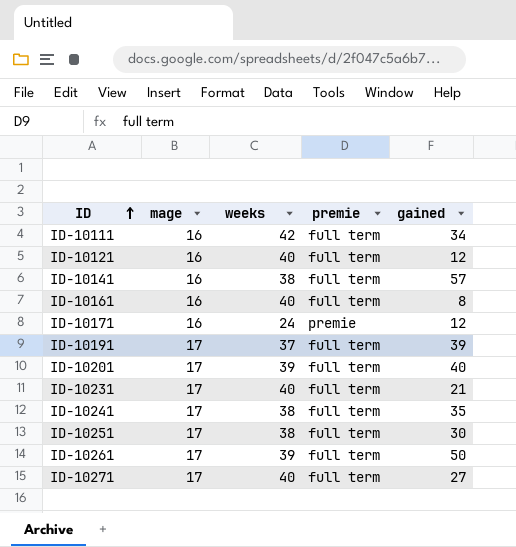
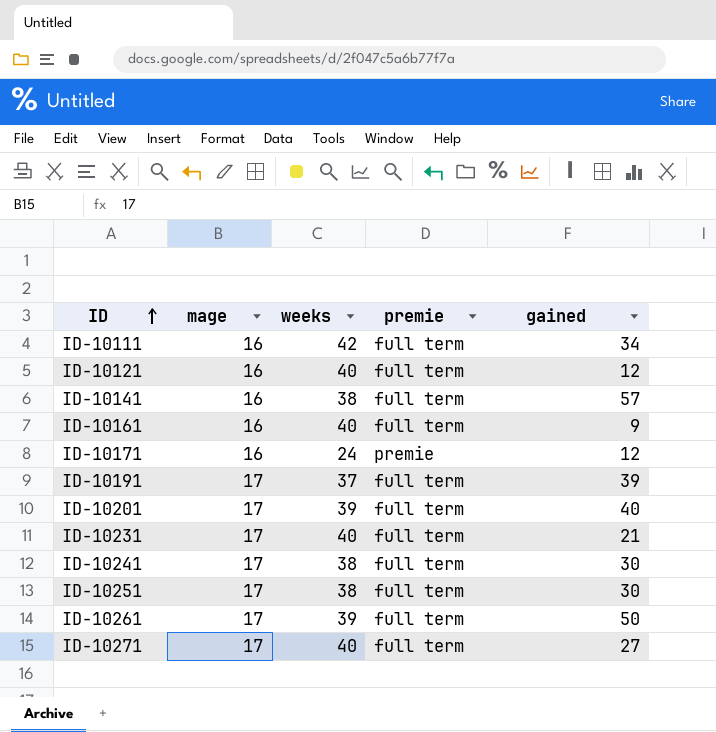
ID-10161 | gained: 8 -> 9
ID-10241 | gained: 35 -> 30

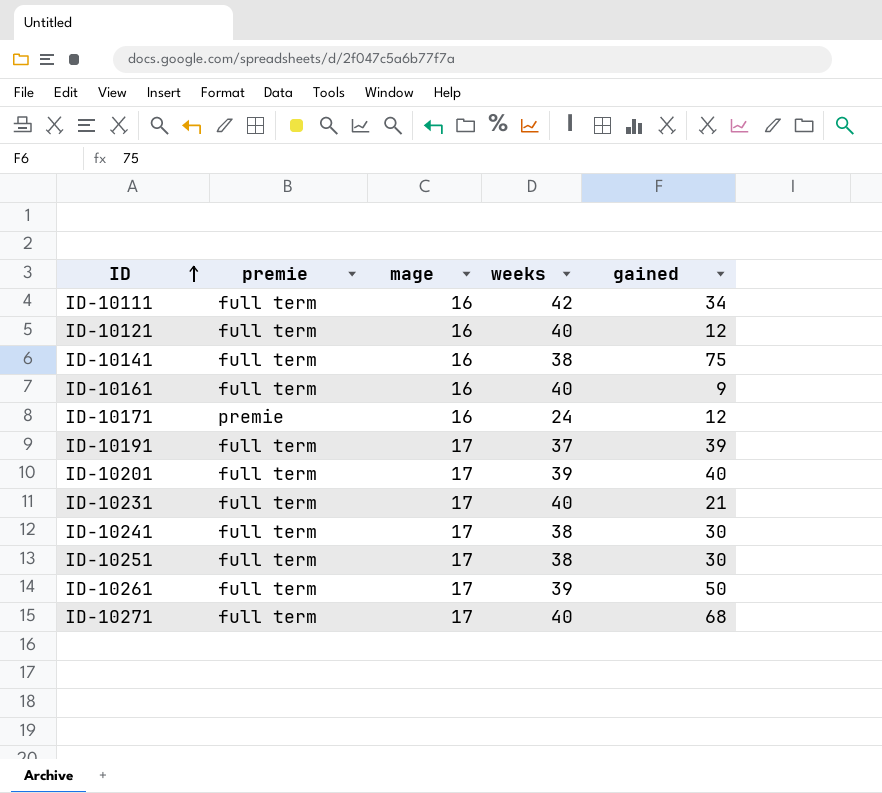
column premie | position: 4 -> 2
ID-10141 | gained: 57 -> 75
ID-10271 | gained: 27 -> 68

